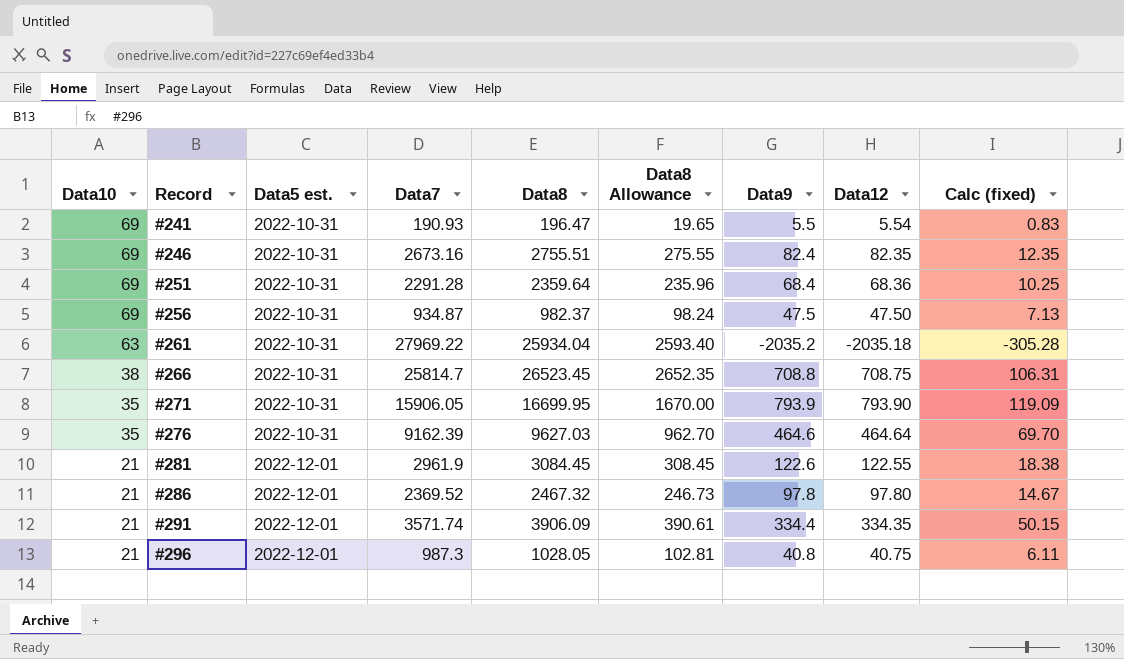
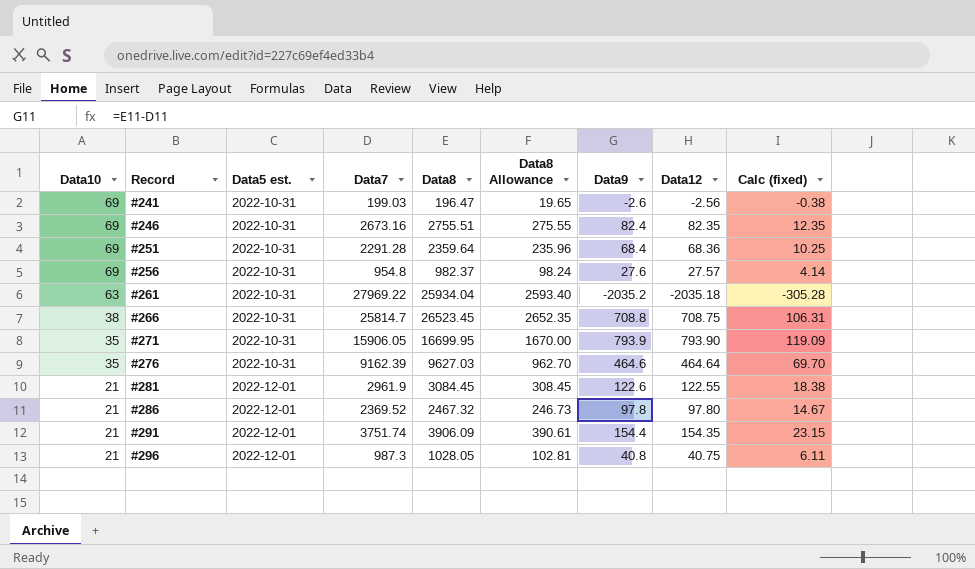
#241 | Data7: 190.93 -> 199.03
#241 | Data9: 5.5 -> -2.6
#241 | Data12: 5.54 -> -2.56
#241 | Calc (fixed): 0.83 -> -0.38
#256 | Data7: 934.87 -> 954.8
#256 | Data9: 47.5 -> 27.6
#256 | Data12: 47.50 -> 27.57
#256 | Calc (fixed): 7.13 -> 4.14
#291 | Data7: 3571.74 -> 3751.74
#291 | Data9: 334.4 -> 154.4
#291 | Data12: 334.35 -> 154.35
#291 | Calc (fixed): 50.15 -> 23.15

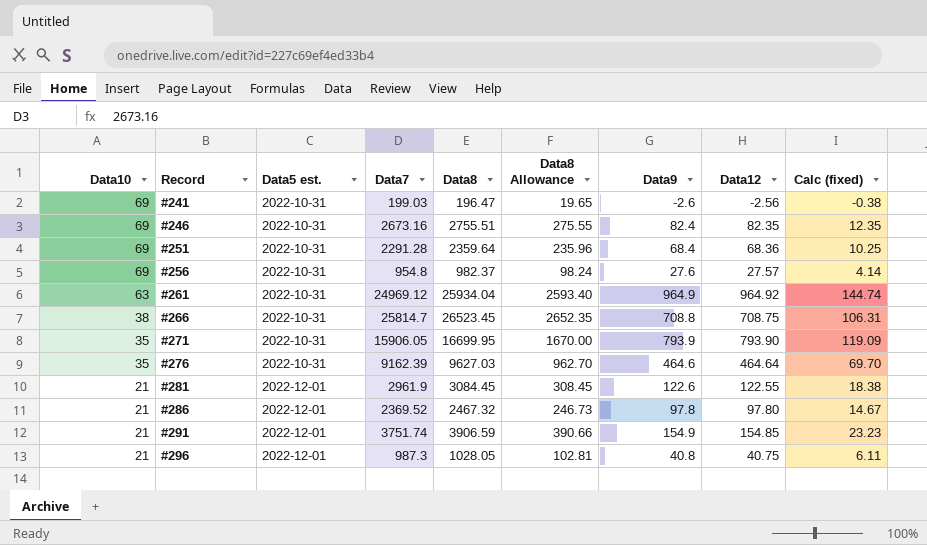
#261 | Data7: 27969.22 -> 24969.12
#261 | Data9: -2035.2 -> 964.9
#261 | Data12: -2035.18 -> 964.92
#261 | Calc (fixed): -305.28 -> 144.74
#291 | Data8: 3906.09 -> 3906.59
#291 | Data8 Allowance: 390.61 -> 390.66
#291 | Data9: 154.4 -> 154.9
#291 | Data12: 154.35 -> 154.85
#291 | Calc (fixed): 23.15 -> 23.23

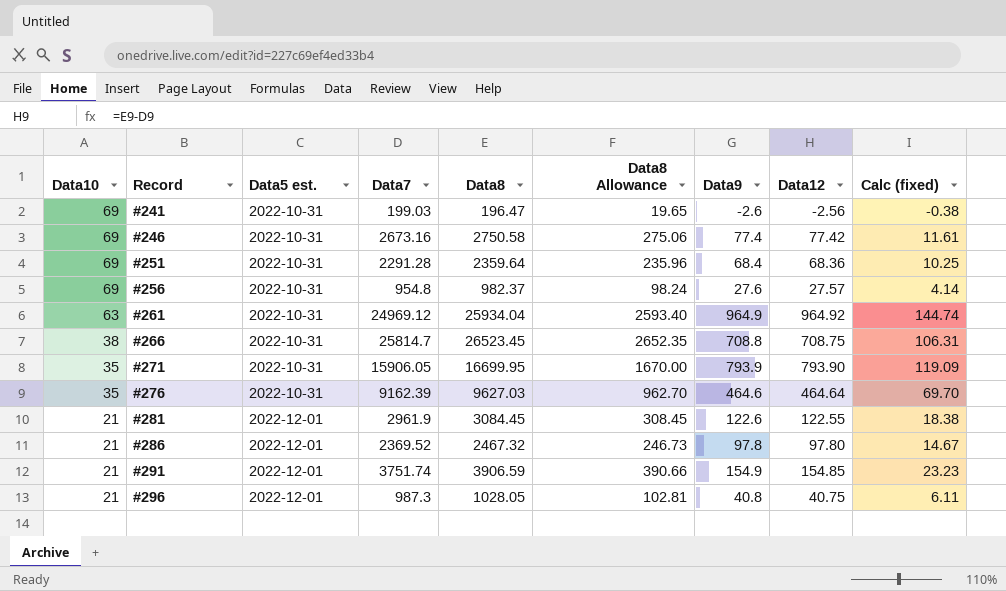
#246 | Data8: 2755.51 -> 2750.58
#246 | Data8 Allowance: 275.55 -> 275.06
#246 | Data9: 82.4 -> 77.4
#246 | Data12: 82.35 -> 77.42
#246 | Calc (fixed): 12.35 -> 11.61

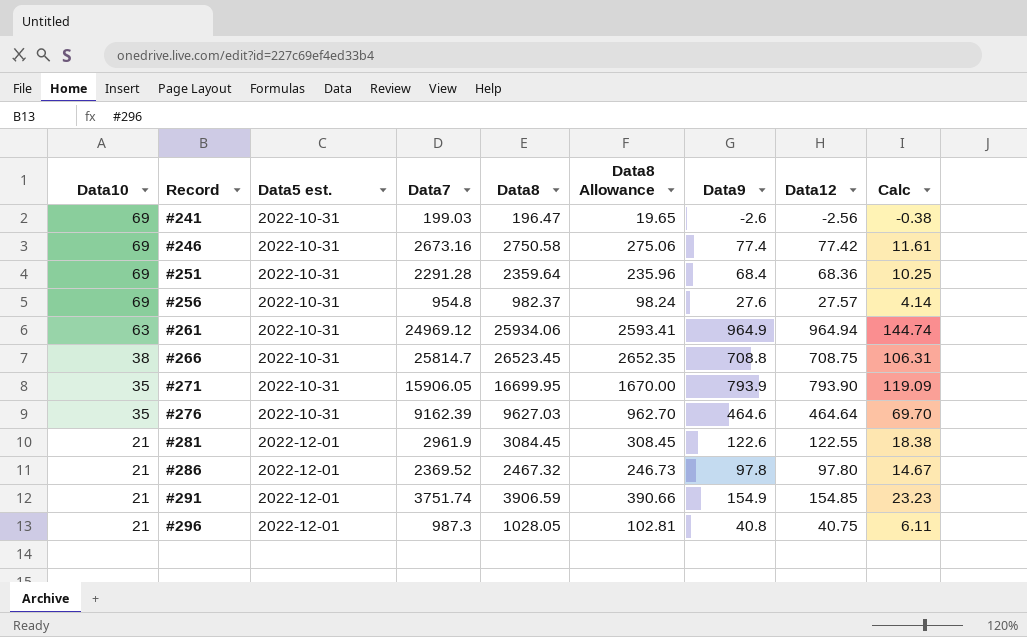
column name: Calc (fixed) -> Calc
#261 | Data8: 25934.04 -> 25934.06
#261 | Data8 Allowance: 2593.40 -> 2593.41
#261 | Data12: 964.92 -> 964.94

